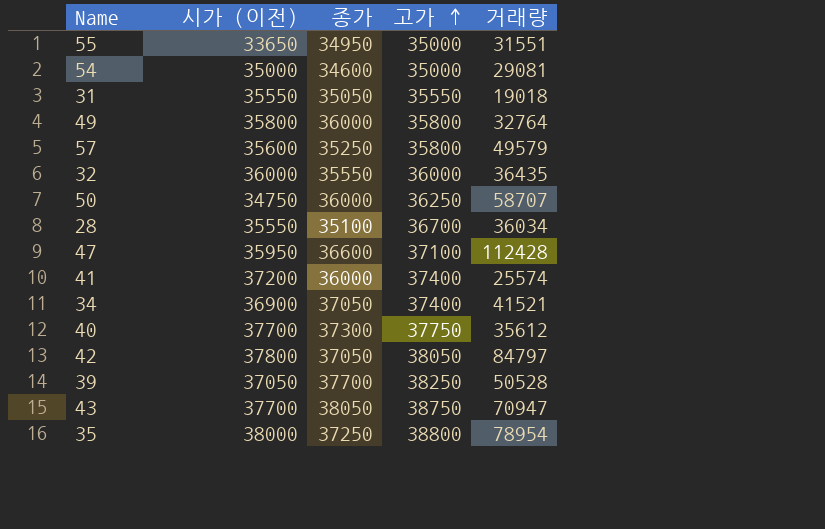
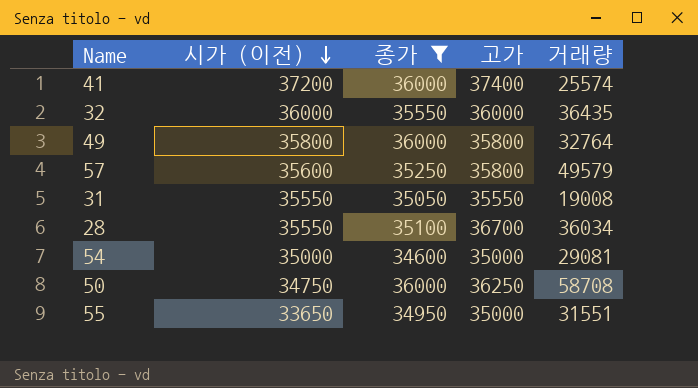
filter: none -> 종가 <= 36000
row order: 고가 ascending -> 시가 (이전) descending
31 | 거래량: 19018 -> 19008
50 | 거래량: 58707 -> 58708

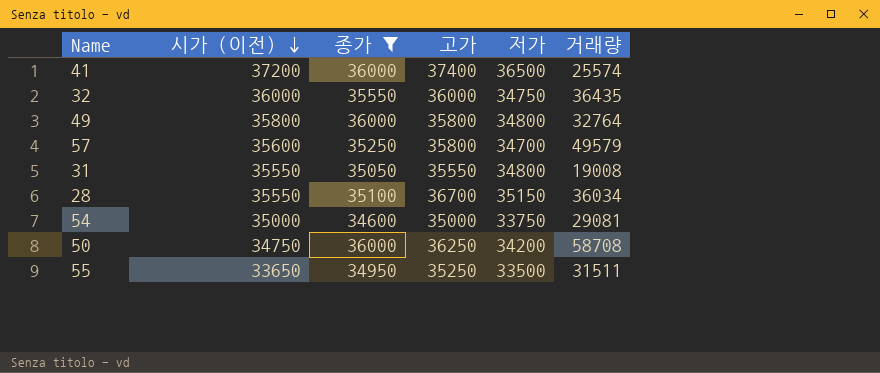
column 저가 | position: none -> 5
55 | 고가: 35000 -> 35250
55 | 거래량: 31551 -> 31511

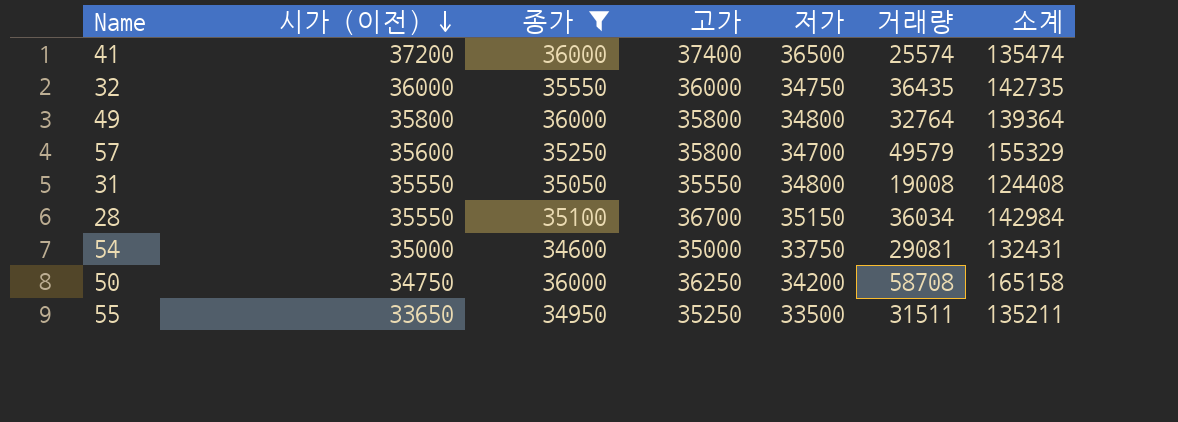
column 소계 | formula: none -> [종가] + [고가] + [저가] + [거래량]

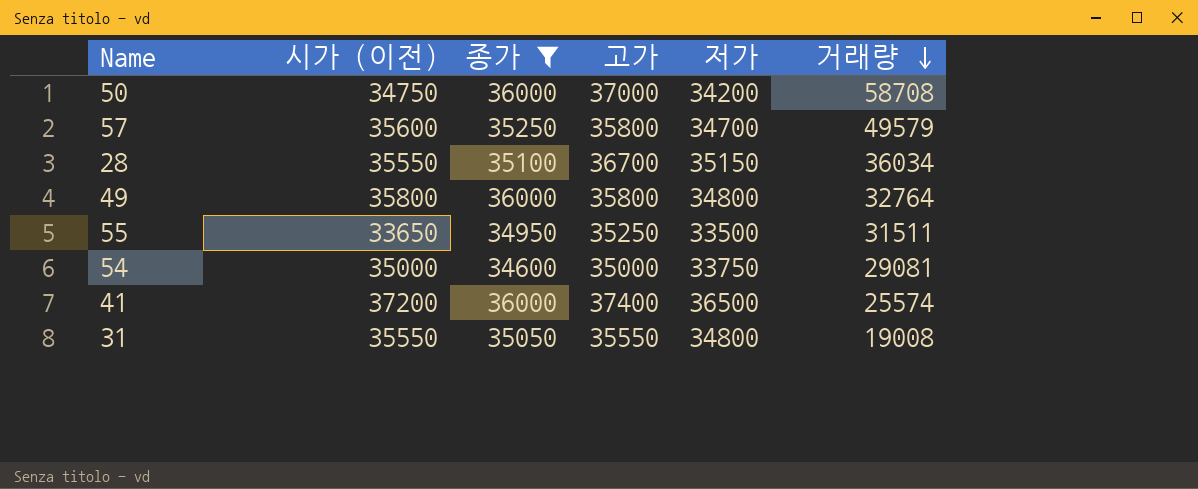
row order: 시가 (이전) descending -> 거래량 descending
column 소계 | formula: [종가] + [고가] + [저가] + [거래량] -> none
row 32: 36000 | 35550 | 36000 | 34750 | 36435 | 142735 -> none
50 | 고가: 36250 -> 37000

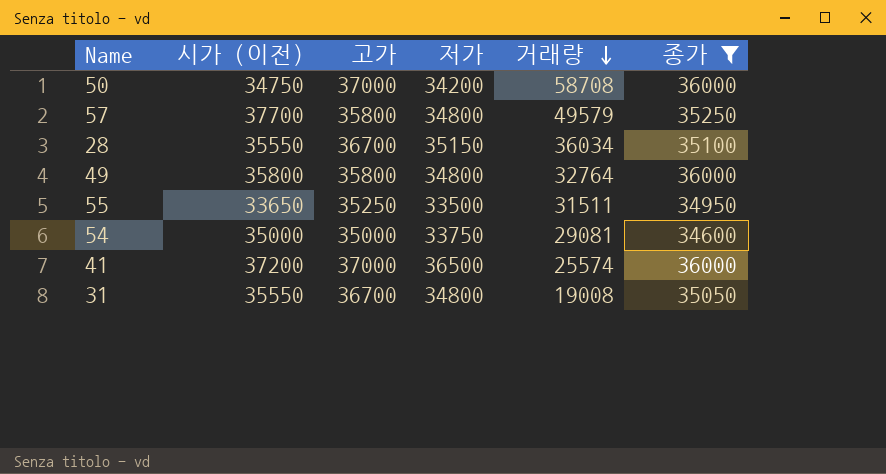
column 종가 | position: 3 -> 6
57 | 시가 (이전): 35600 -> 37700
57 | 저가: 34700 -> 34800
41 | 고가: 37400 -> 37000
31 | 고가: 35550 -> 36700

